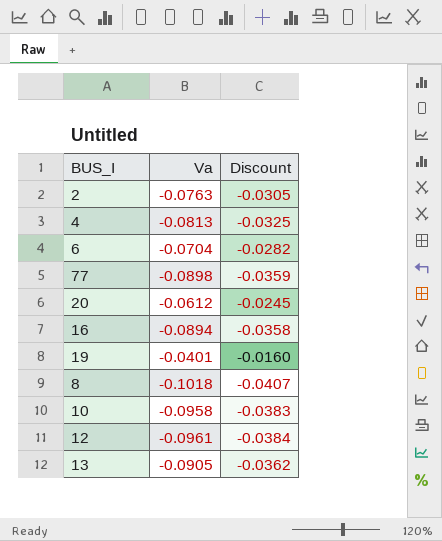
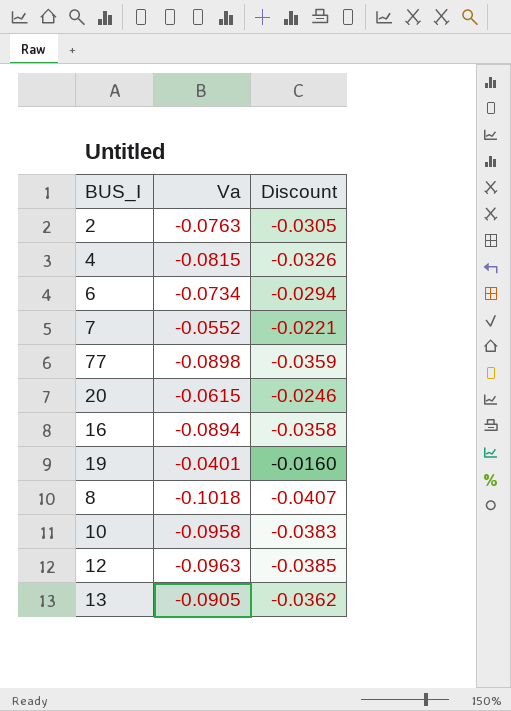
4 | Va: -0.0813 -> -0.0815
4 | Discount: -0.0325 -> -0.0326
6 | Va: -0.0704 -> -0.0734
6 | Discount: -0.0282 -> -0.0294
row 7: none -> -0.0552 | -0.0221
20 | Va: -0.0612 -> -0.0615
20 | Discount: -0.0245 -> -0.0246
12 | Va: -0.0961 -> -0.0963
12 | Discount: -0.0384 -> -0.0385

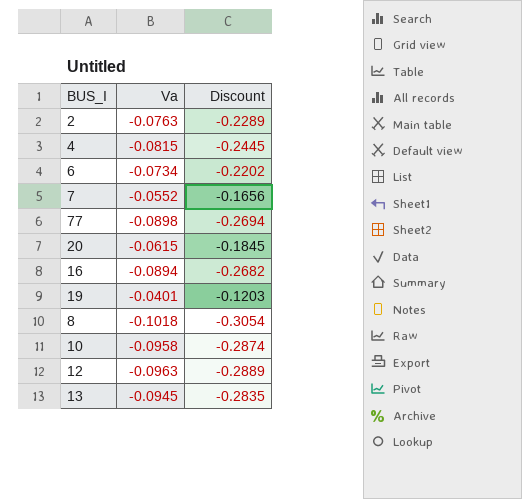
column Discount | formula: [Va] * 0.4 -> [Va] * 3
13 | Va: -0.0905 -> -0.0945

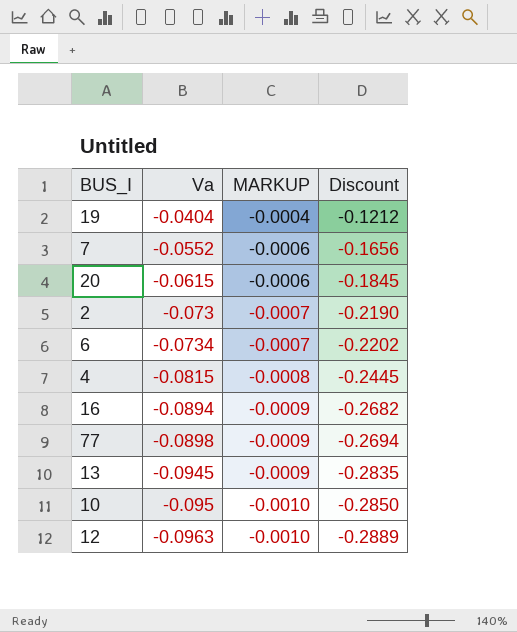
row order: none -> Va descending
column MARKUP | formula: none -> [Va] * 0.01
row 8: -0.1018 | -0.3054 -> none
19 | Va: -0.0401 -> -0.0404
19 | Discount: -0.1203 -> -0.1212
2 | Va: -0.0763 -> -0.073
2 | Discount: -0.2289 -> -0.2190
10 | Va: -0.0958 -> -0.095
10 | Discount: -0.2874 -> -0.2850

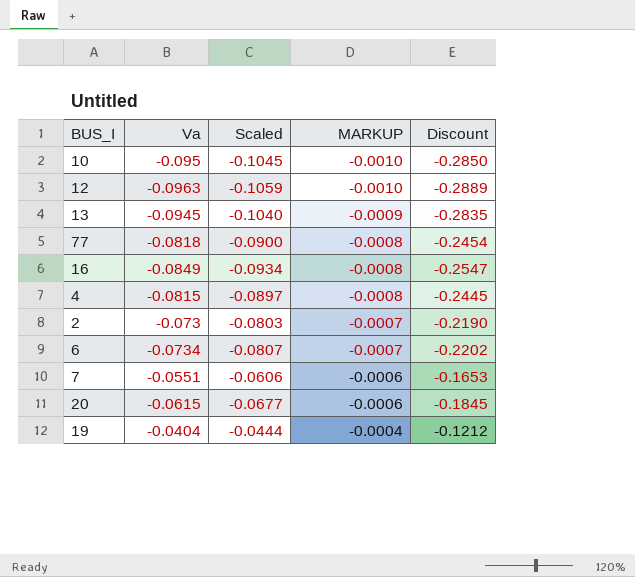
row order: Va descending -> MARKUP ascending
column Scaled | formula: none -> [Va] * 1.1
77 | Va: -0.0898 -> -0.0818
77 | MARKUP: -0.0009 -> -0.0008
77 | Discount: -0.2694 -> -0.2454
16 | Va: -0.0894 -> -0.0849
16 | MARKUP: -0.0009 -> -0.0008
16 | Discount: -0.2682 -> -0.2547
7 | Va: -0.0552 -> -0.0551
7 | Discount: -0.1656 -> -0.1653

